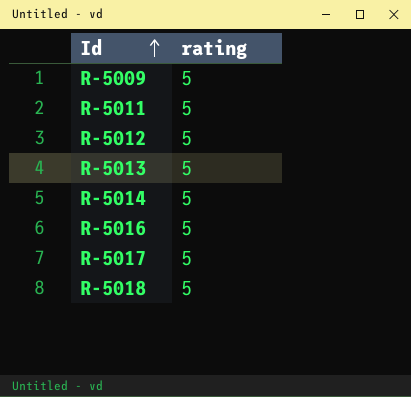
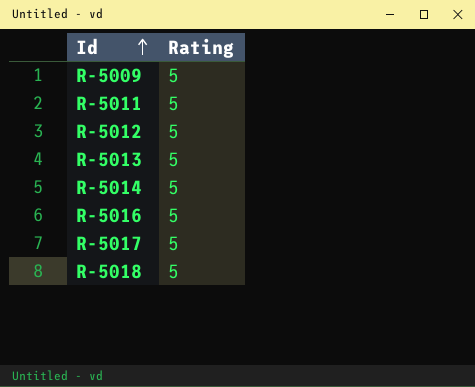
column name: rating -> Rating

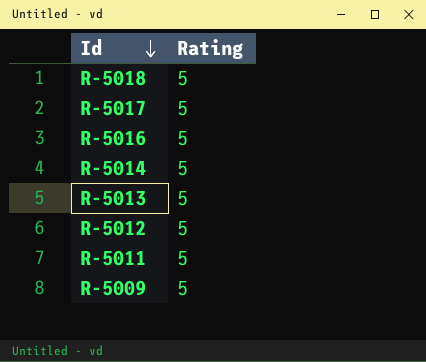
row order: Id ascending -> Id descending

